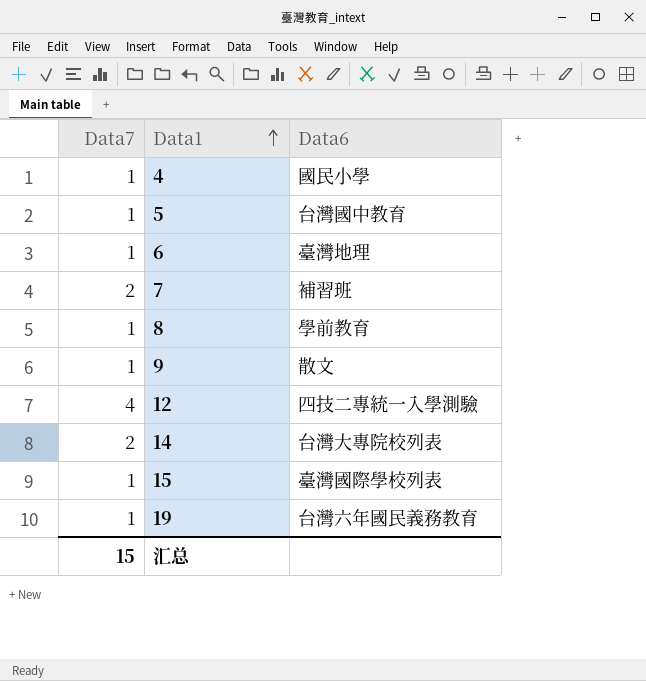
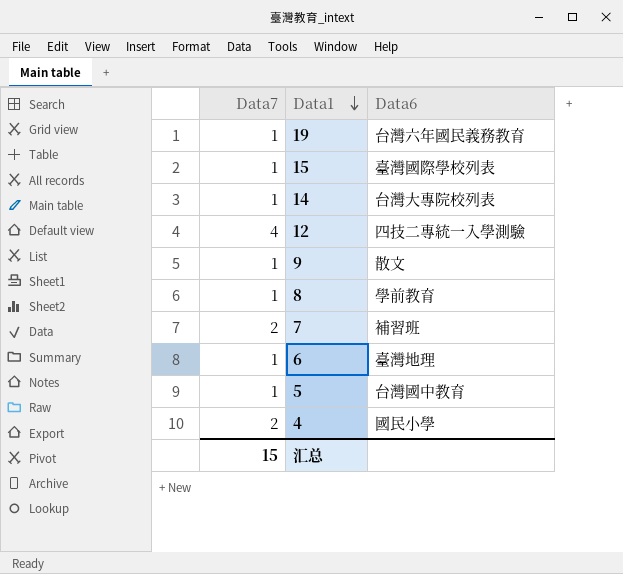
row order: Data1 ascending -> Data1 descending
14 | Data7: 2 -> 1
4 | Data7: 1 -> 2

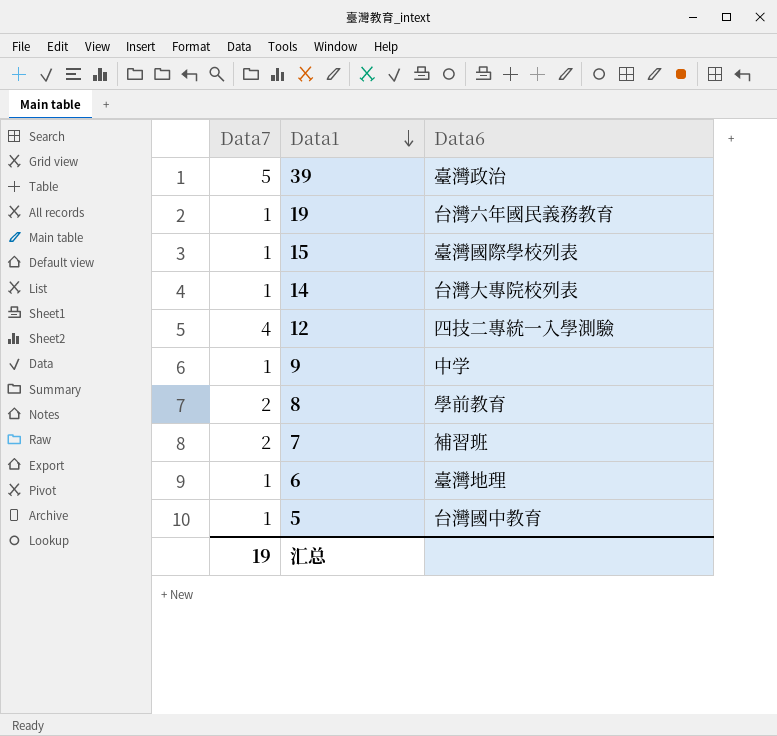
row 4: 2 | 國民小學 -> none
row 39: none -> 5 | 臺灣政治
9 | Data6: 散文 -> 中学
8 | Data7: 1 -> 2
汇总 | Data7: 15 -> 19

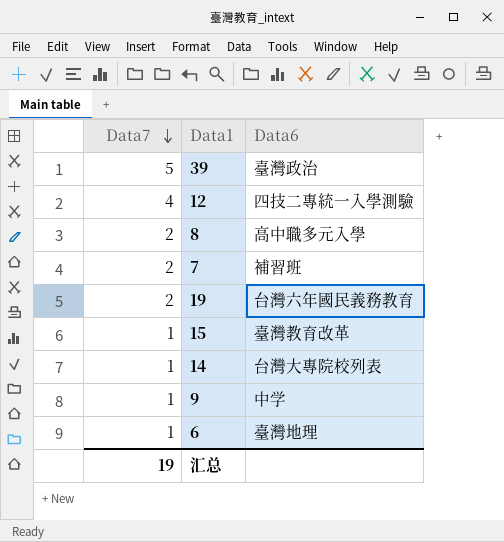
row order: Data1 descending -> Data7 descending
row 5: 1 | 台灣國中教育 -> none
8 | Data6: 學前教育 -> 高中職多元入學
19 | Data7: 1 -> 2
15 | Data6: 臺灣國際學校列表 -> 臺灣教育改革

